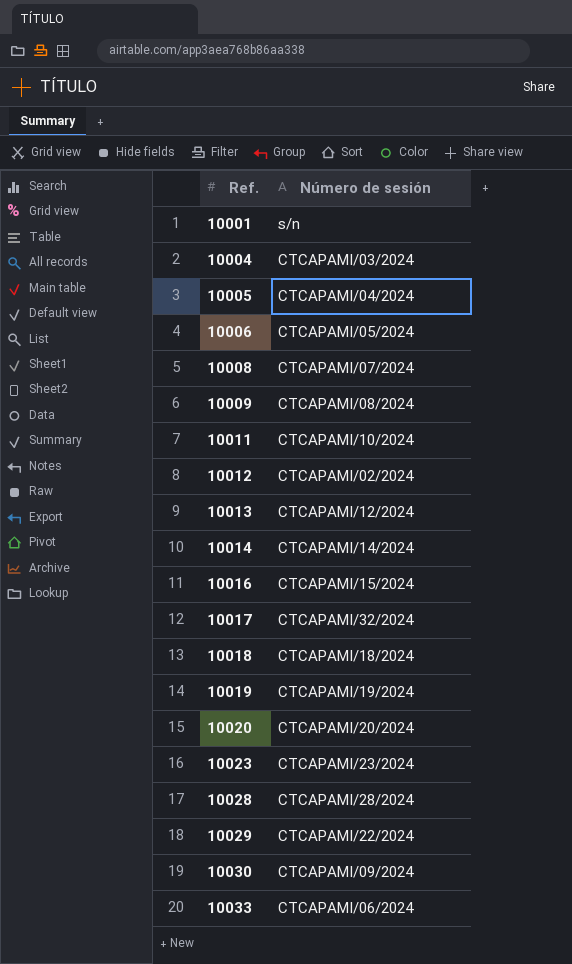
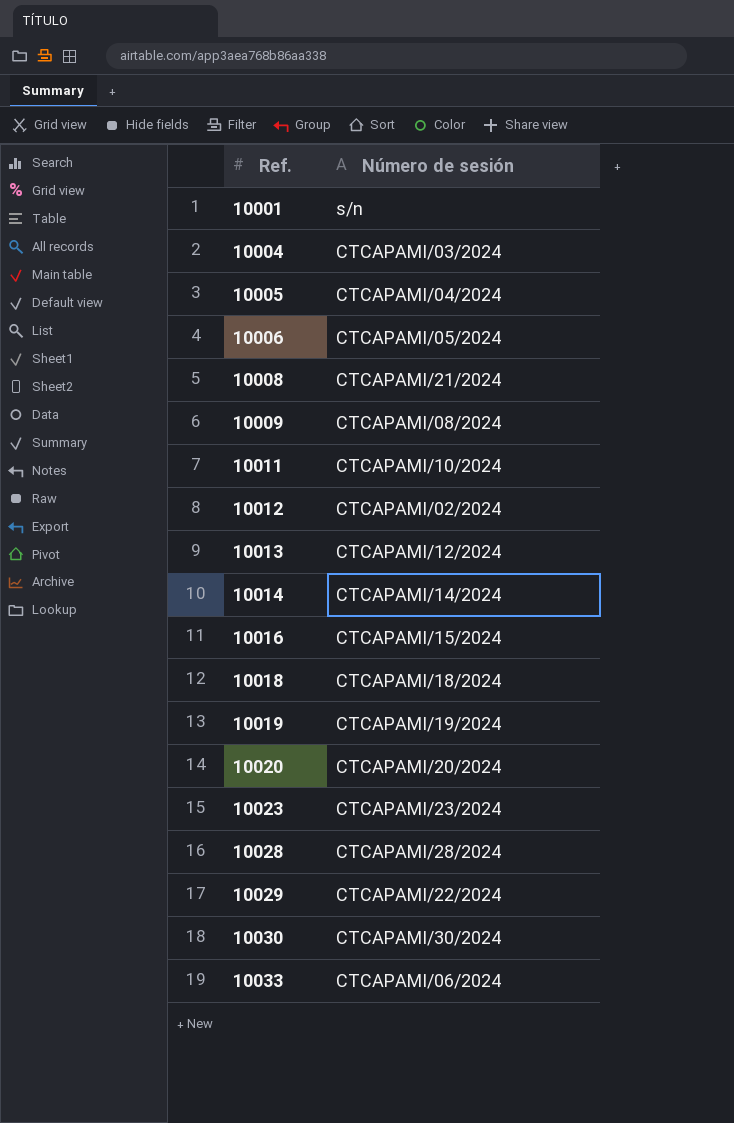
row 10017: CTCAPAMI/32/2024 -> none
10008 | Número de sesión: CTCAPAMI/07/2024 -> CTCAPAMI/21/2024
10030 | Número de sesión: CTCAPAMI/09/2024 -> CTCAPAMI/30/2024

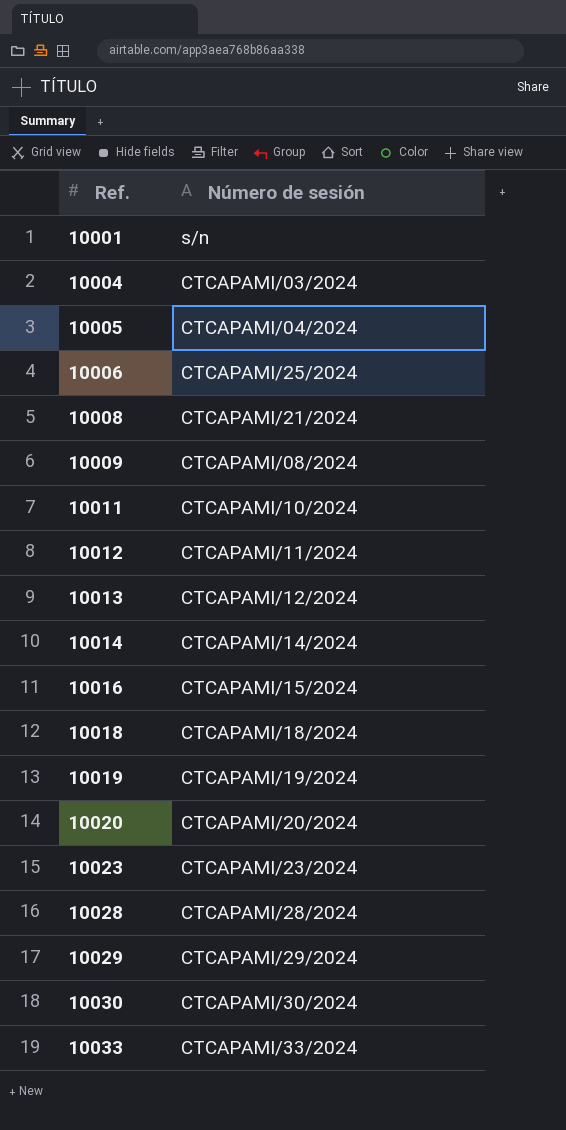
10006 | Número de sesión: CTCAPAMI/05/2024 -> CTCAPAMI/25/2024
10012 | Número de sesión: CTCAPAMI/02/2024 -> CTCAPAMI/11/2024
10029 | Número de sesión: CTCAPAMI/22/2024 -> CTCAPAMI/29/2024
10033 | Número de sesión: CTCAPAMI/06/2024 -> CTCAPAMI/33/2024

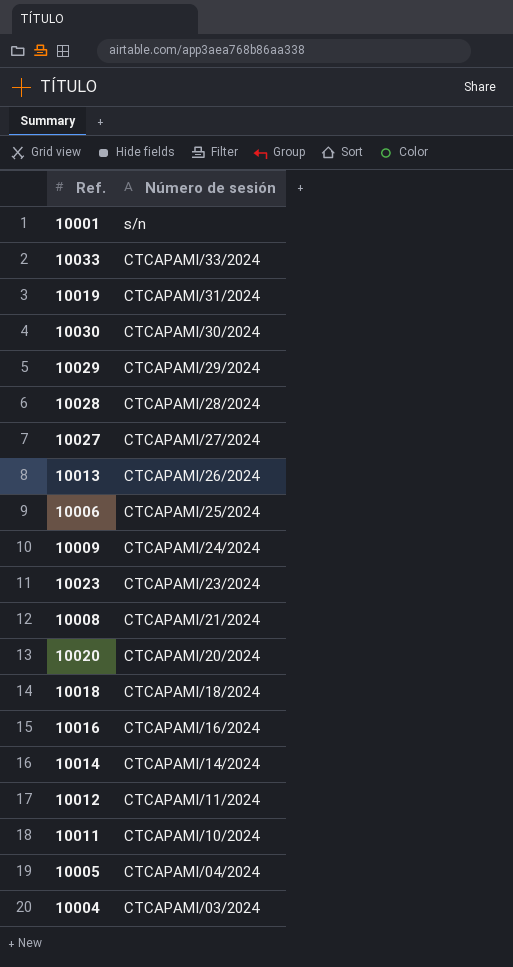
row order: Ref. ascending -> Número de sesión descending
10019 | Número de sesión: CTCAPAMI/19/2024 -> CTCAPAMI/31/2024
row 10027: none -> CTCAPAMI/27/2024
10013 | Número de sesión: CTCAPAMI/12/2024 -> CTCAPAMI/26/2024
10009 | Número de sesión: CTCAPAMI/08/2024 -> CTCAPAMI/24/2024
10016 | Número de sesión: CTCAPAMI/15/2024 -> CTCAPAMI/16/2024

